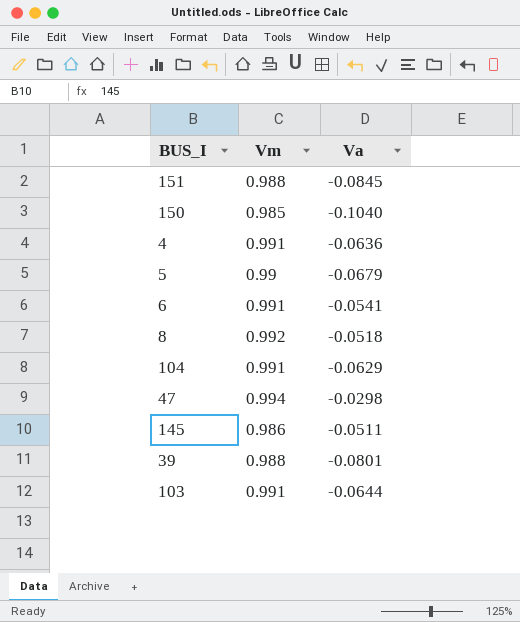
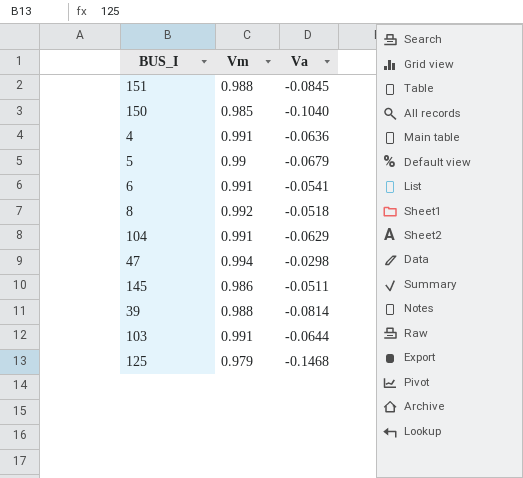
39 | Va: -0.0801 -> -0.0814
row 125: none -> 0.979 | -0.1468

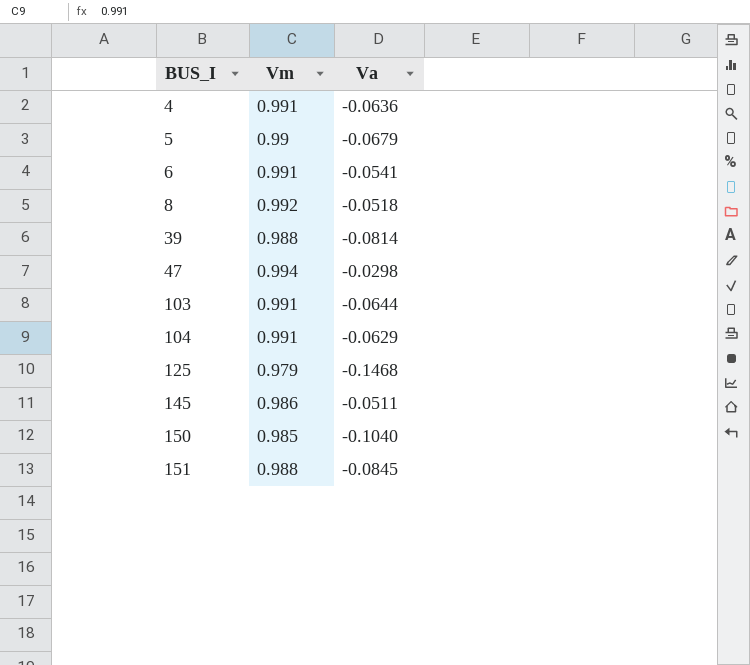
row order: none -> BUS_I ascending

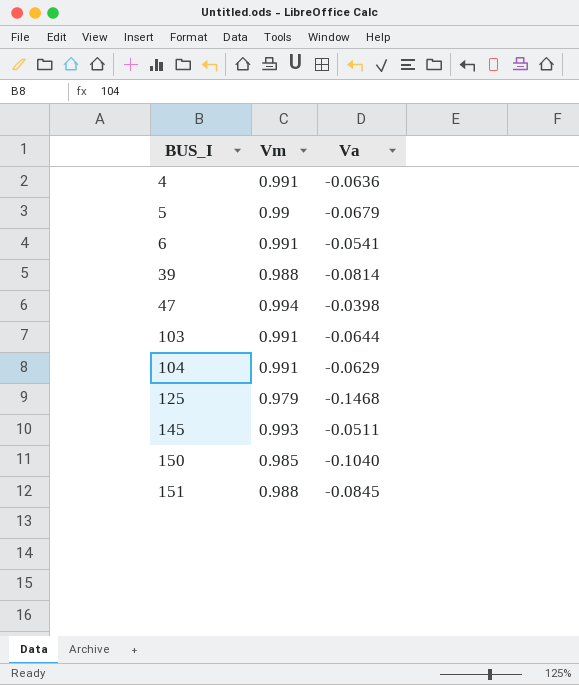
row 8: 0.992 | -0.0518 -> none
47 | Va: -0.0298 -> -0.0398
145 | Vm: 0.986 -> 0.993

